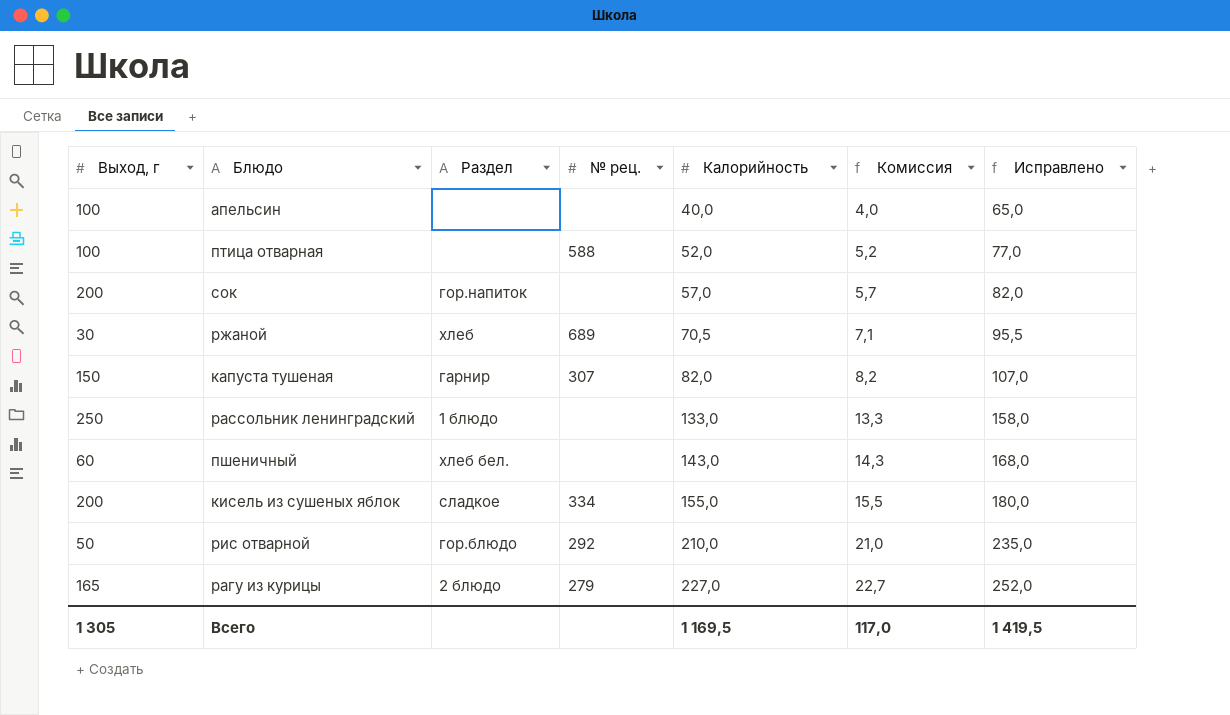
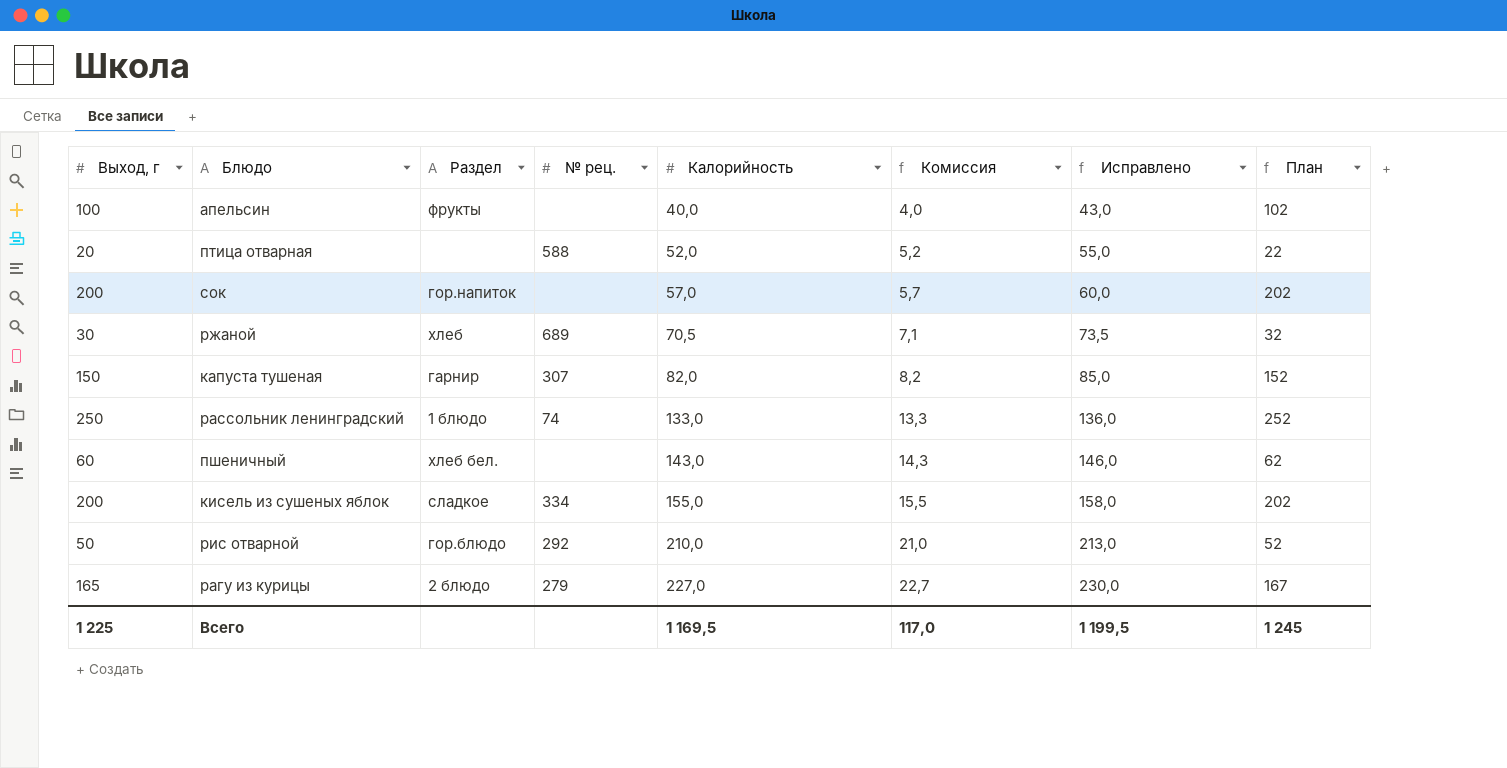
column Исправлено | formula: [Калорийность] + 25 -> [Калорийность] + 3
column План | formula: none -> [Выход, г] + 2
апельсин | Раздел: none -> фрукты
птица отварная | Выход, г: 100 -> 20
рассольник ленинградский | № рец.: none -> 74
Всего | Выход, г: 1 305 -> 1 225
Всего | Исправлено: 1 419,5 -> 1 199,5

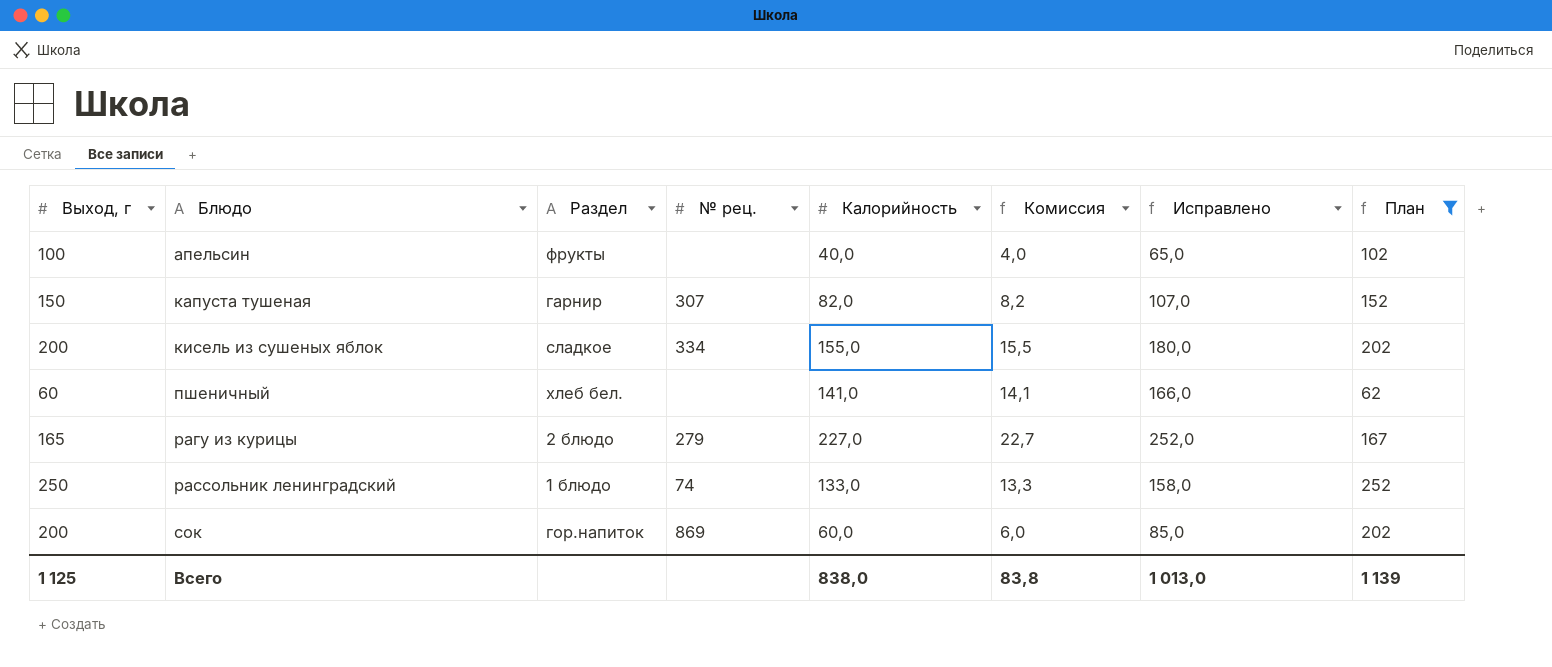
filter: none -> План >= 62
row order: Калорийность ascending -> Блюдо ascending
column Исправлено | formula: [Калорийность] + 3 -> [Калорийность] + 25
пшеничный | Калорийность: 143,0 -> 141,0
пшеничный | Комиссия: 14,3 -> 14,1
сок | № рец.: none -> 869
сок | Калорийность: 57,0 -> 60,0
сок | Комиссия: 5,7 -> 6,0
Всего | Выход, г: 1 225 -> 1 125
Всего | Калорийность: 1 169,5 -> 838,0
Всего | Комиссия: 117,0 -> 83,8
Всего | Исправлено: 1 199,5 -> 1 013,0
Всего | План: 1 245 -> 1 139

